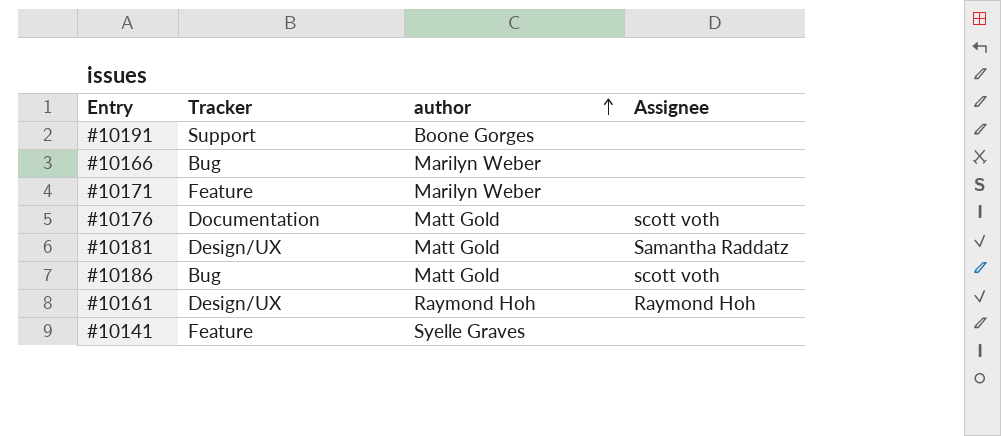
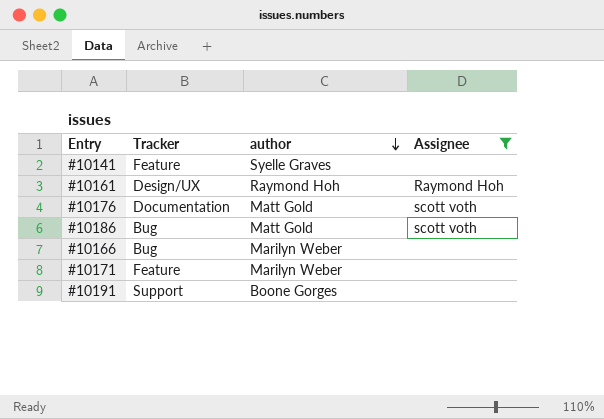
filter: none -> Assignee != Samantha Raddatz
row order: author ascending -> author descending

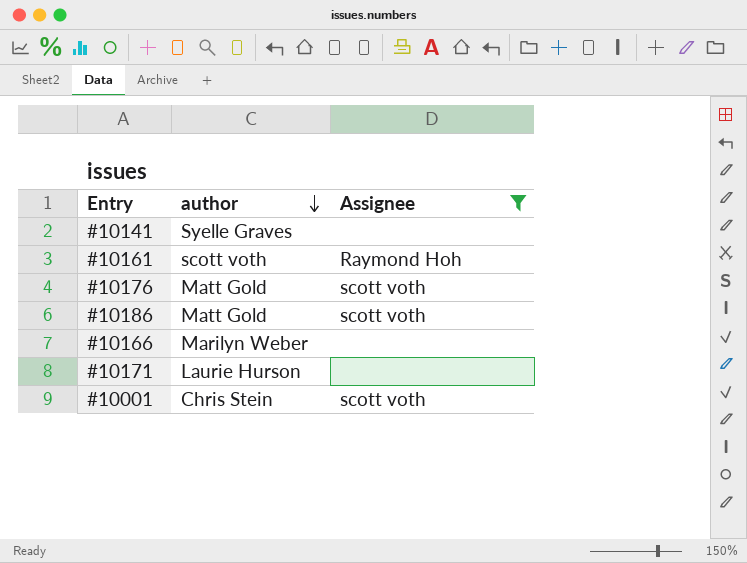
column Tracker | position: 2 -> none
row #10191: Support | Boone Gorges | none -> none
#10161 | author: Raymond Hoh -> scott voth
#10171 | author: Marilyn Weber -> Laurie Hurson
row #10001: none -> Chris Stein | scott voth

